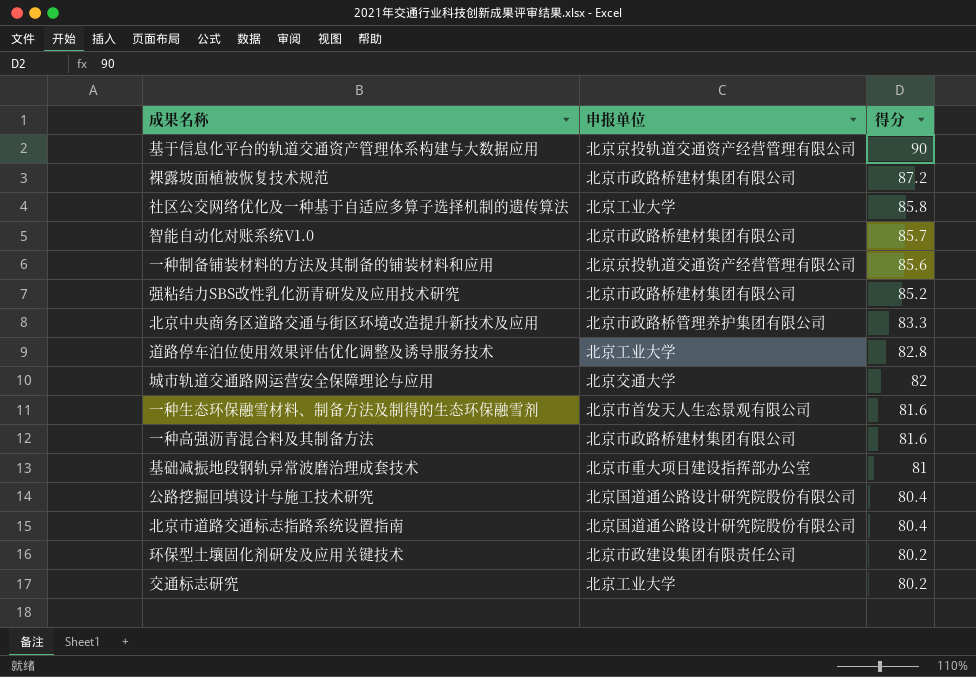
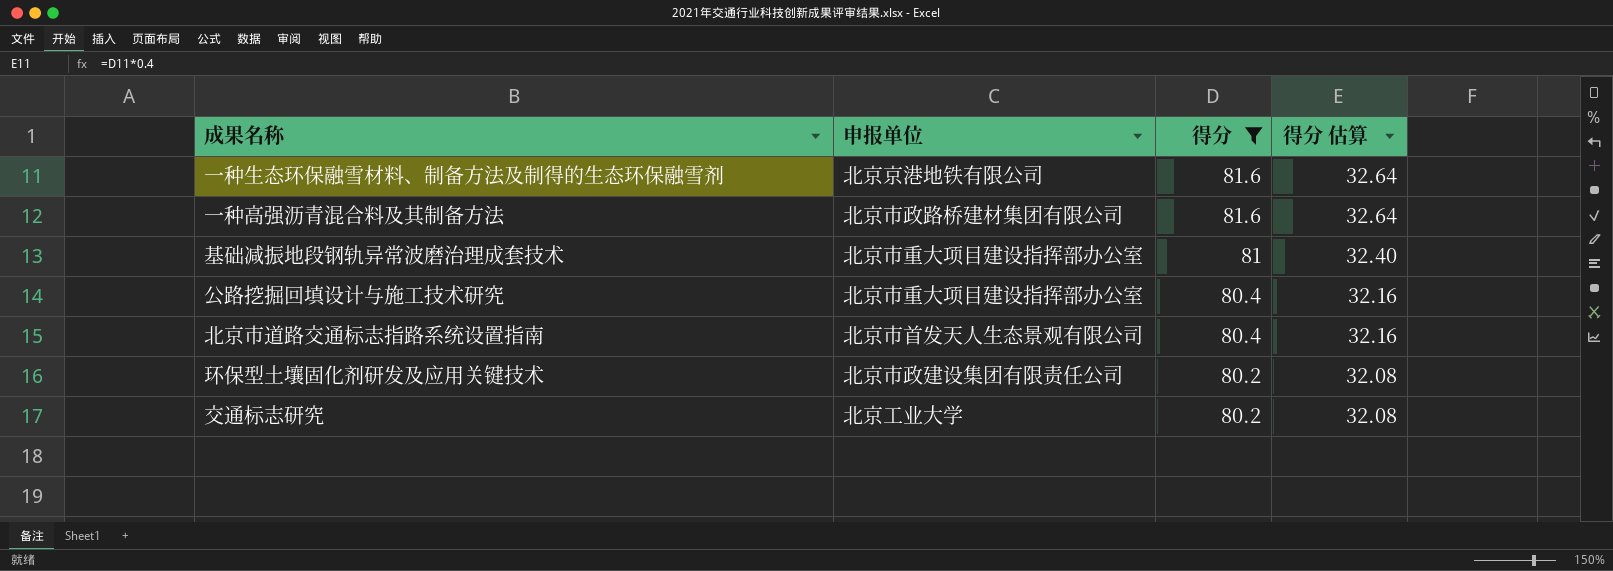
filter: none -> 得分 <= 81.6
column 得分 估算 | formula: none -> [得分] * 0.4
一种生态环保融雪材料、制备方法及制得的生态环保融雪剂 | 申报单位: 北京市首发天人生态景观有限公司 -> 北京京港地铁有限公司
公路挖掘回填设计与施工技术研究 | 申报单位: 北京国道通公路设计研究院股份有限公司 -> 北京市重大项目建设指挥部办公室
北京市道路交通标志指路系统设置指南 | 申报单位: 北京国道通公路设计研究院股份有限公司 -> 北京市首发天人生态景观有限公司

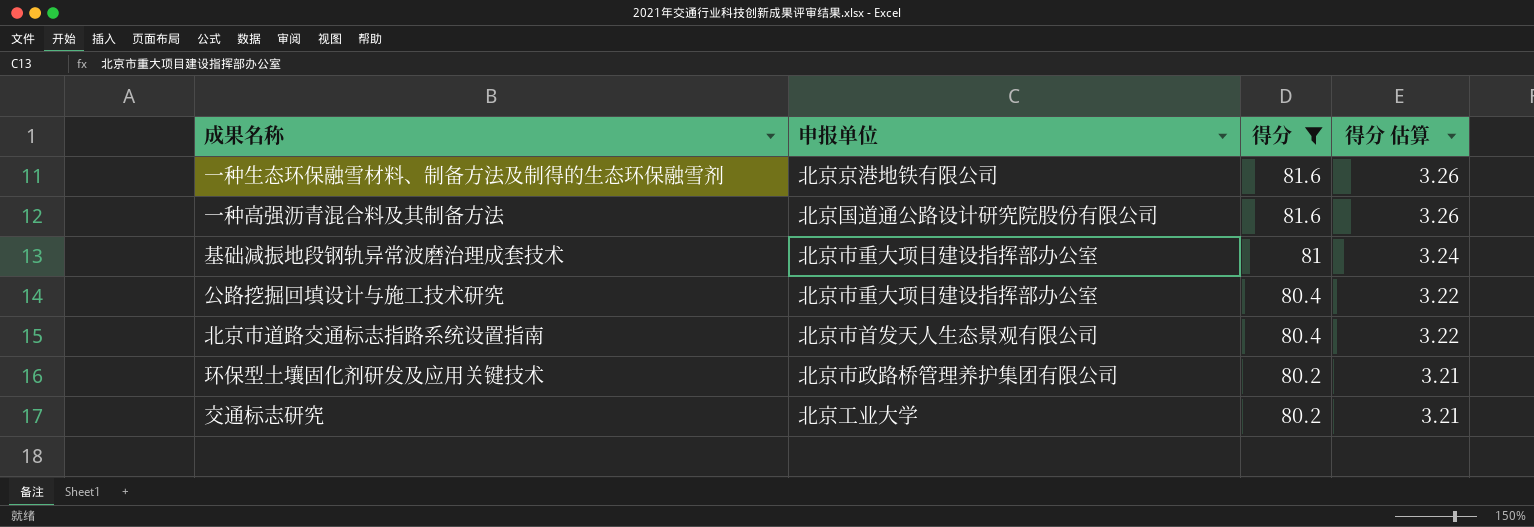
column 得分 估算 | formula: [得分] * 0.4 -> [得分] * 0.04
一种高强沥青混合料及其制备方法 | 申报单位: 北京市政路桥建材集团有限公司 -> 北京国道通公路设计研究院股份有限公司
环保型土壤固化剂研发及应用关键技术 | 申报单位: 北京市政建设集团有限责任公司 -> 北京市政路桥管理养护集团有限公司

